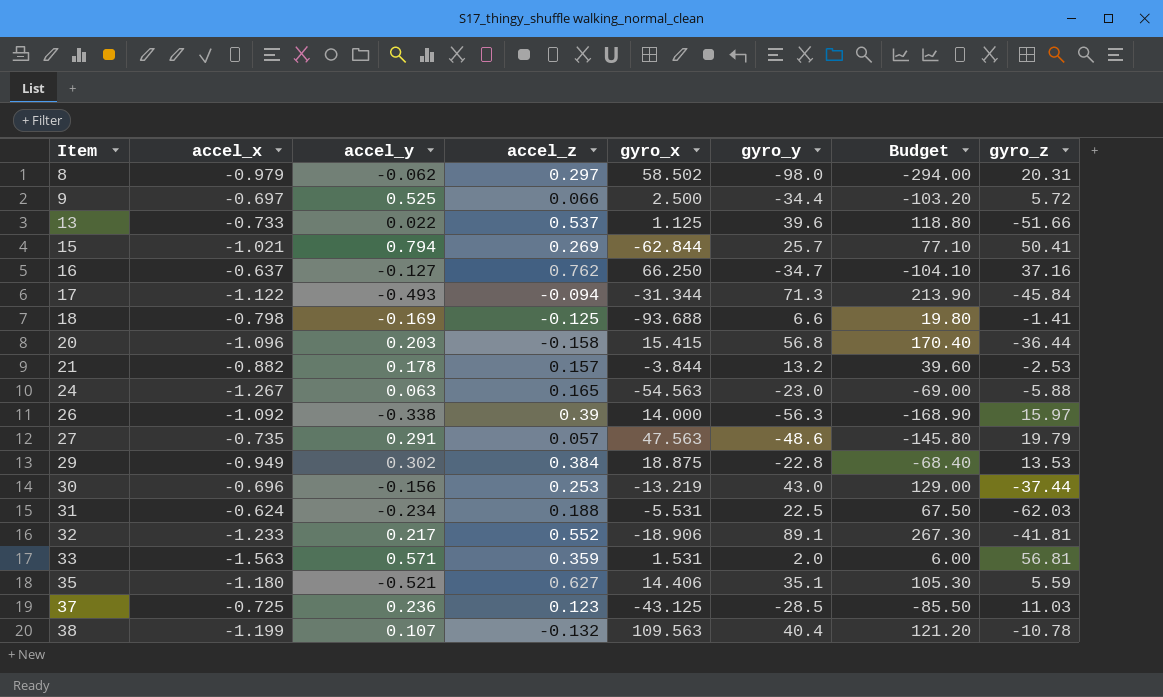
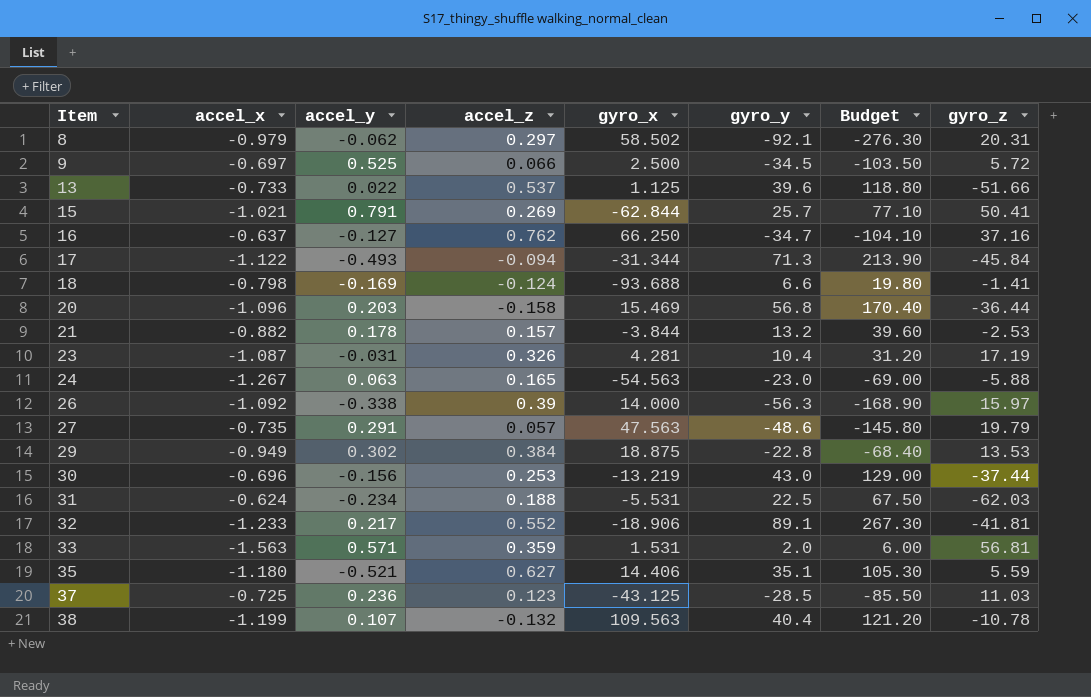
8 | gyro_y: -98.0 -> -92.1
8 | Budget: -294.00 -> -276.30
9 | gyro_y: -34.4 -> -34.5
9 | Budget: -103.20 -> -103.50
15 | accel_y: 0.794 -> 0.791
18 | accel_z: -0.125 -> -0.124
20 | gyro_x: 15.415 -> 15.469
row 23: none -> -1.087 | -0.031 | 0.326 | 4.281 | 10.4 | 31.20 | 17.19

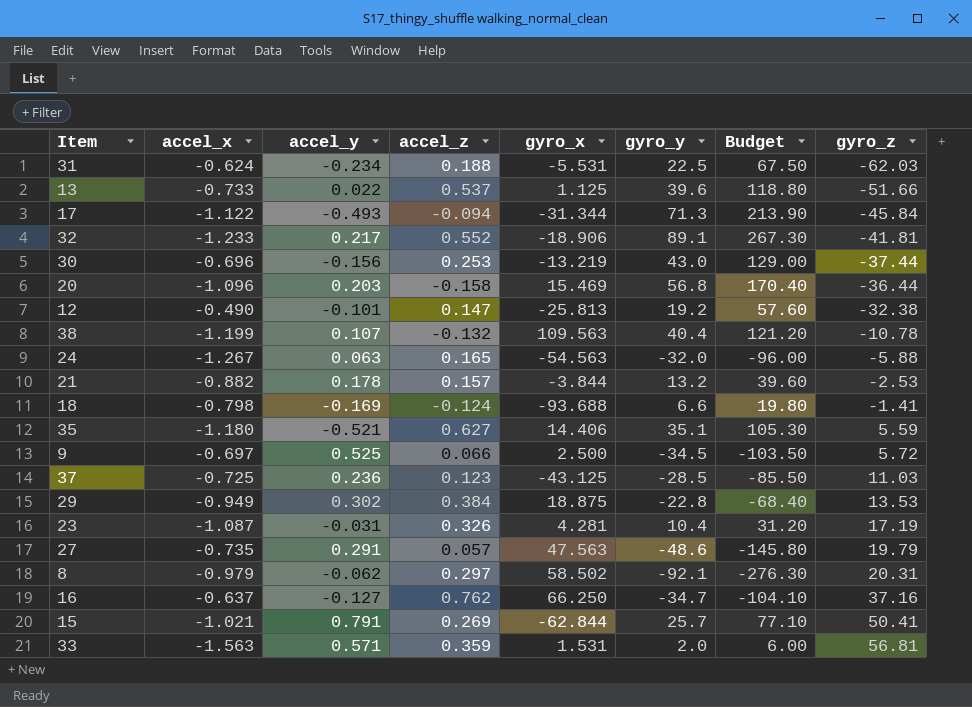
row order: Item ascending -> gyro_z ascending
row 26: -1.092 | -0.338 | 0.39 | 14.000 | -56.3 | -168.90 | 15.97 -> none
row 12: none -> -0.490 | -0.101 | 0.147 | -25.813 | 19.2 | 57.60 | -32.38
24 | gyro_y: -23.0 -> -32.0
24 | Budget: -69.00 -> -96.00

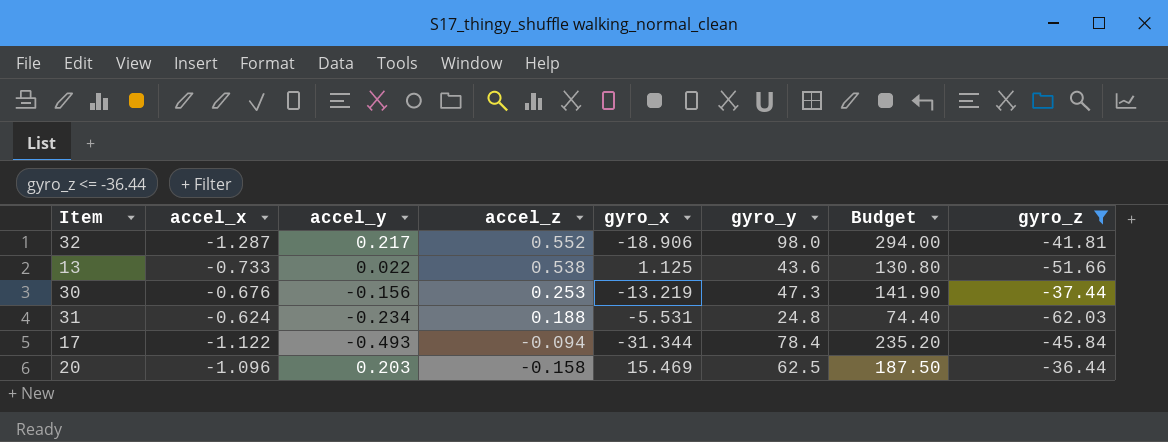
filter: none -> gyro_z <= -36.44
row order: gyro_z ascending -> accel_z descending
32 | accel_x: -1.233 -> -1.287
32 | gyro_y: 89.1 -> 98.0
32 | Budget: 267.30 -> 294.00
13 | accel_z: 0.537 -> 0.538
13 | gyro_y: 39.6 -> 43.6
13 | Budget: 118.80 -> 130.80
30 | accel_x: -0.696 -> -0.676
30 | gyro_y: 43.0 -> 47.3
30 | Budget: 129.00 -> 141.90
31 | gyro_y: 22.5 -> 24.8
31 | Budget: 67.50 -> 74.40
17 | gyro_y: 71.3 -> 78.4
17 | Budget: 213.90 -> 235.20
20 | gyro_y: 56.8 -> 62.5
20 | Budget: 170.40 -> 187.50

